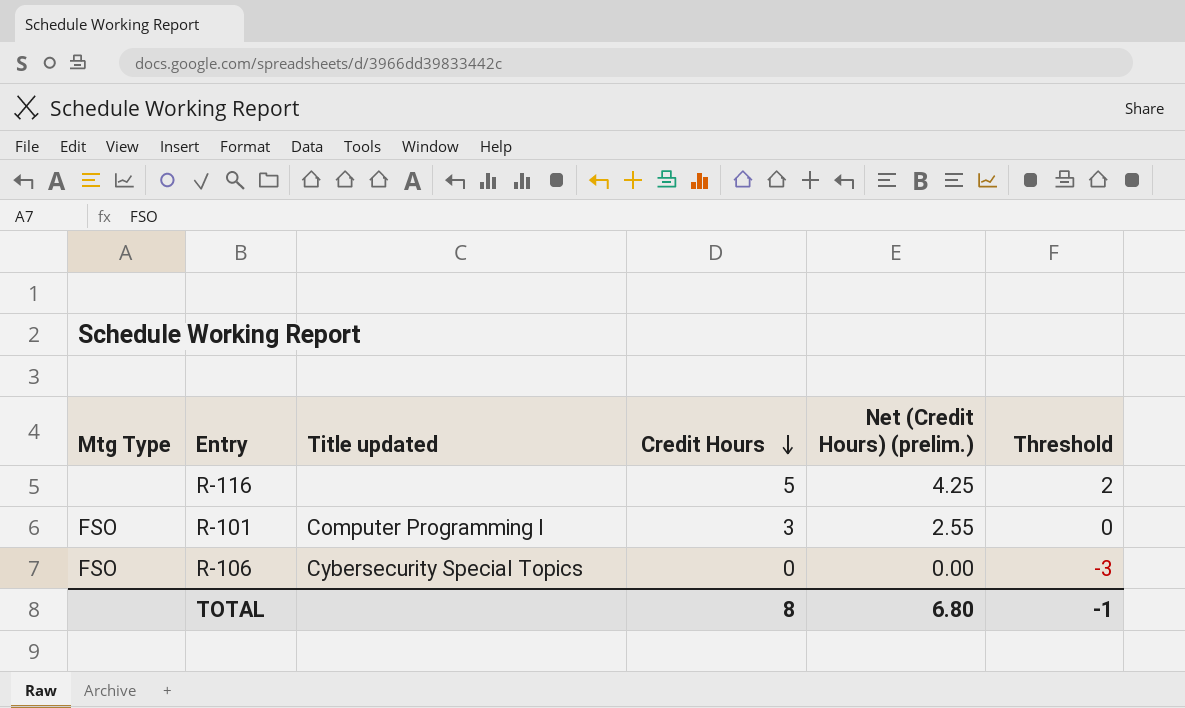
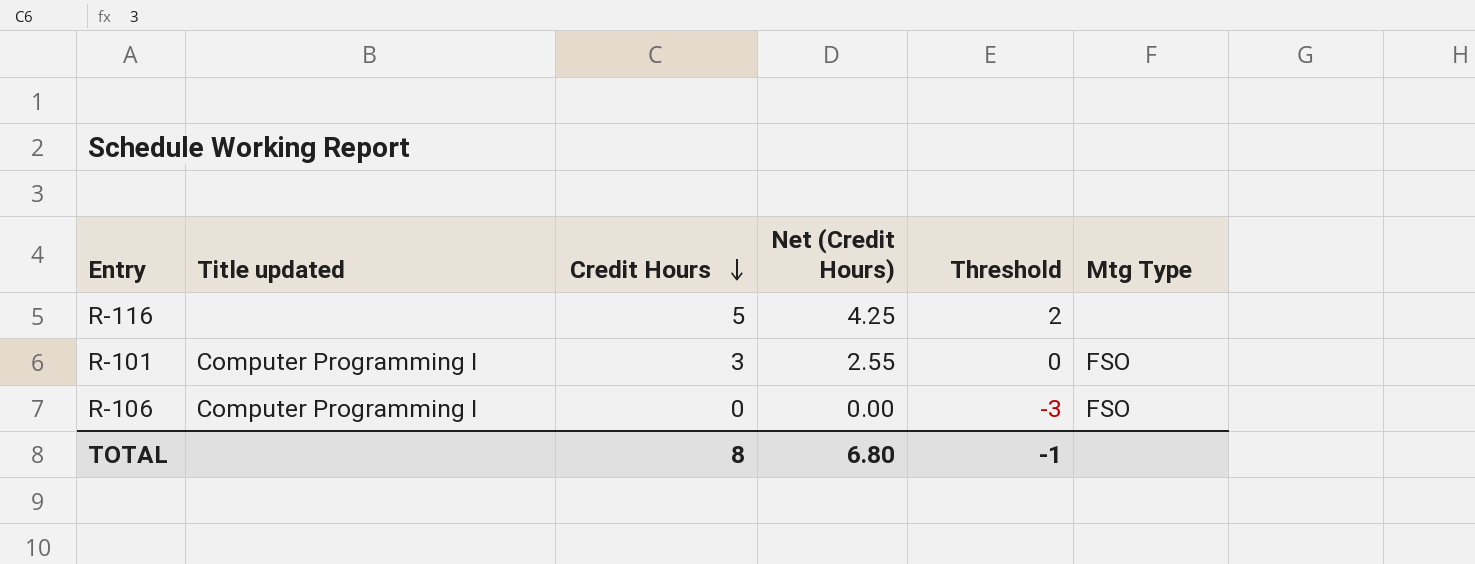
column name: Net (Credit Hours) (prelim.) -> Net (Credit Hours)
column Mtg Type | position: 1 -> 6
R-106 | Title updated: Cybersecurity Special Topics -> Computer Programming I

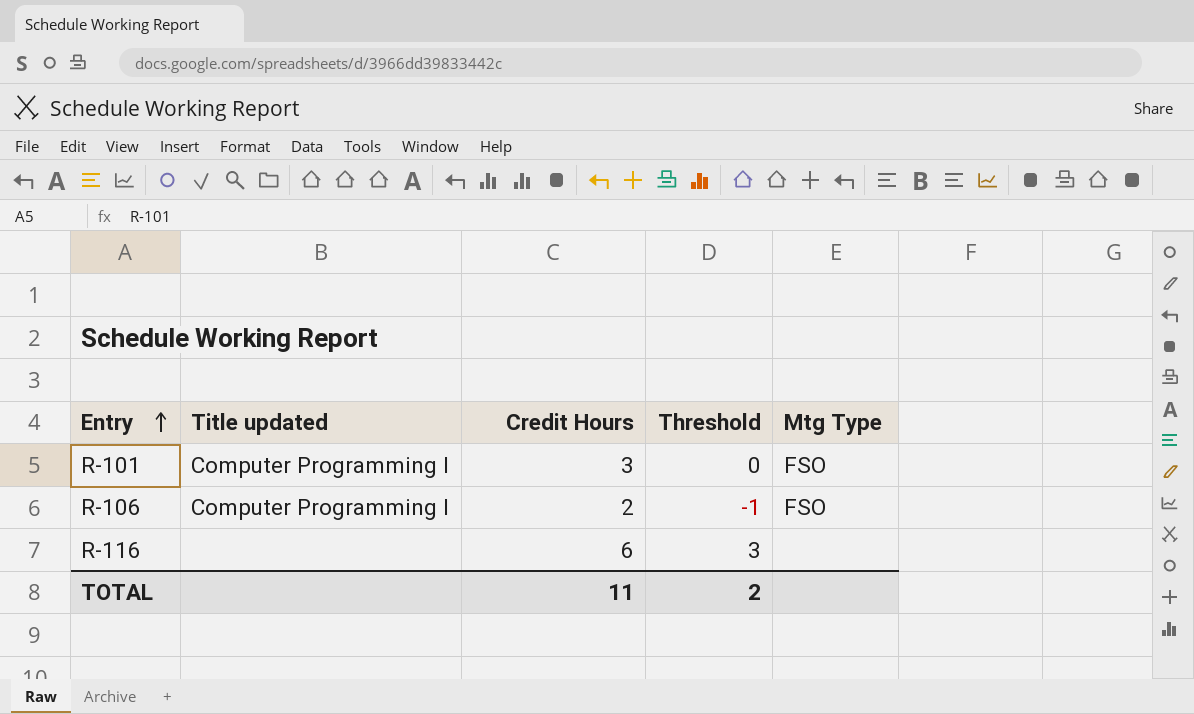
row order: Credit Hours descending -> Entry ascending
column Net (Credit Hours) | formula: [Credit Hours] * 0.85 -> none
R-106 | Credit Hours: 0 -> 2
R-106 | Threshold: -3 -> -1
R-116 | Credit Hours: 5 -> 6
R-116 | Threshold: 2 -> 3
TOTAL | Credit Hours: 8 -> 11
TOTAL | Threshold: -1 -> 2

